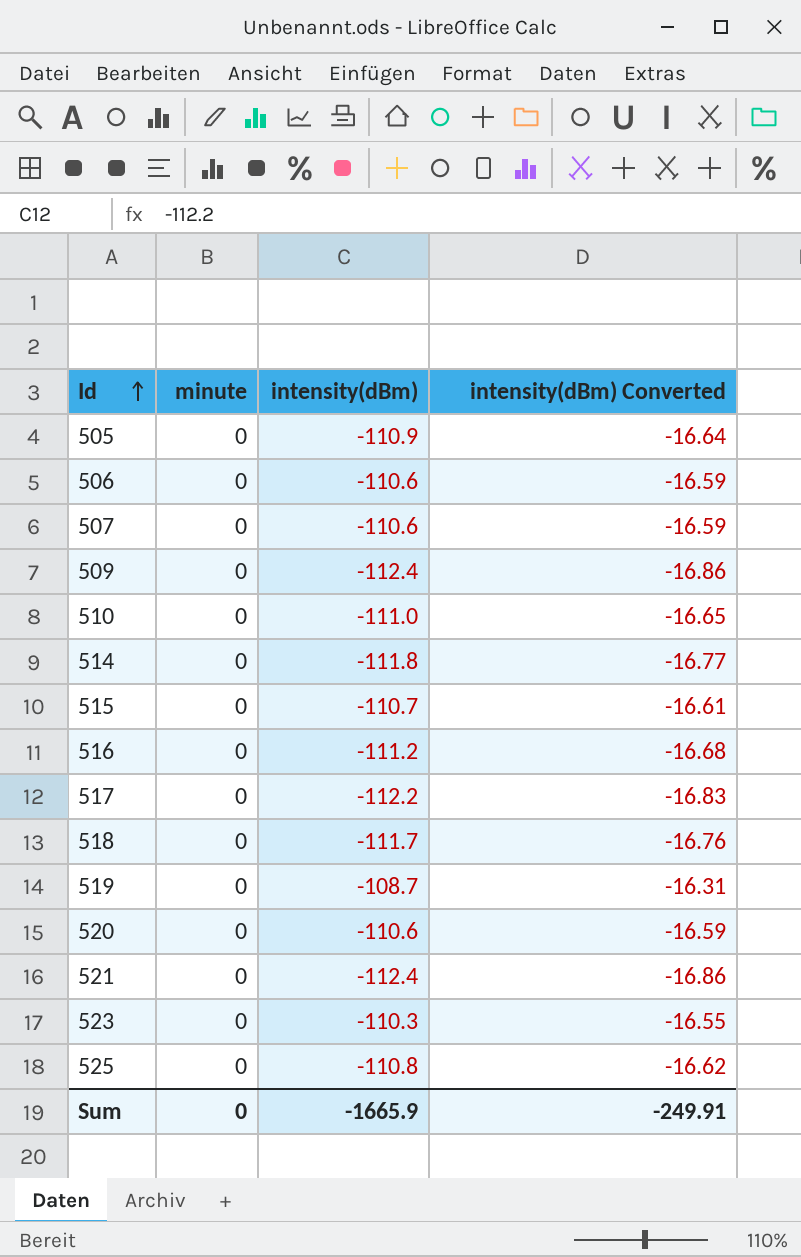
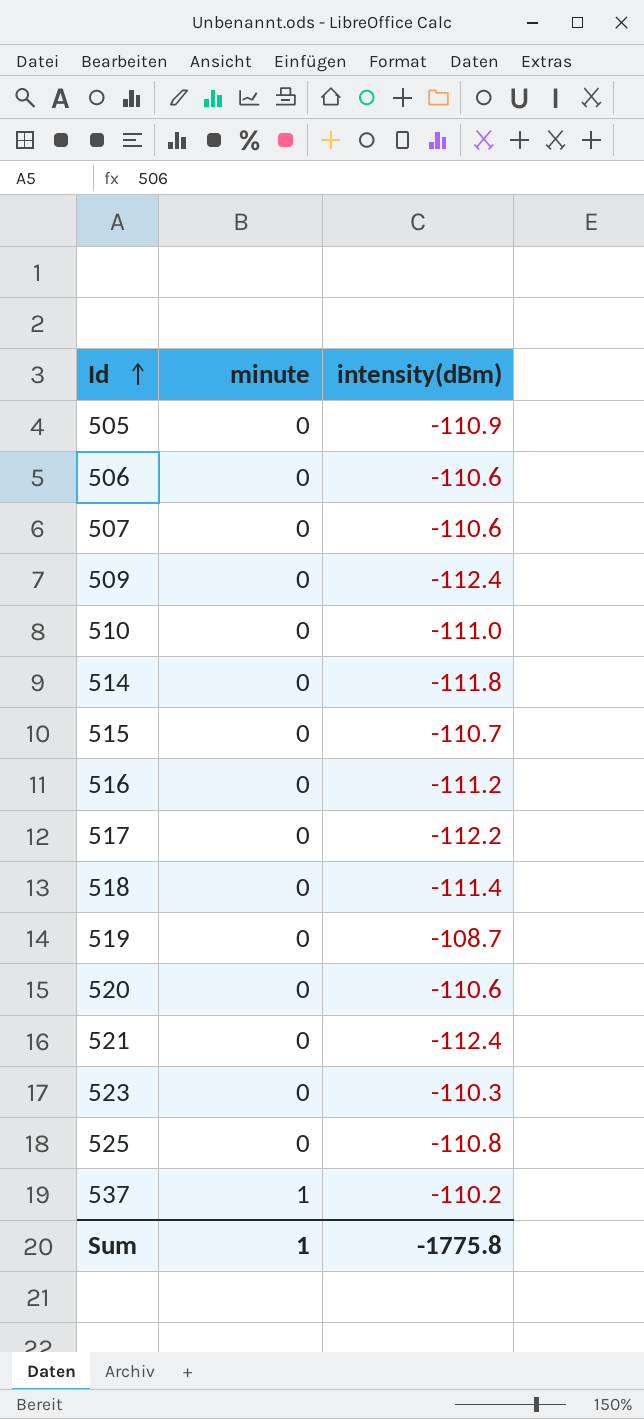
column intensity(dBm) Converted | formula: [intensity(dBm)] * 0.15 -> none
518 | intensity(dBm): -111.7 -> -111.4
row 537: none -> 1 | -110.2
Sum | minute: 0 -> 1
Sum | intensity(dBm): -1665.9 -> -1775.8

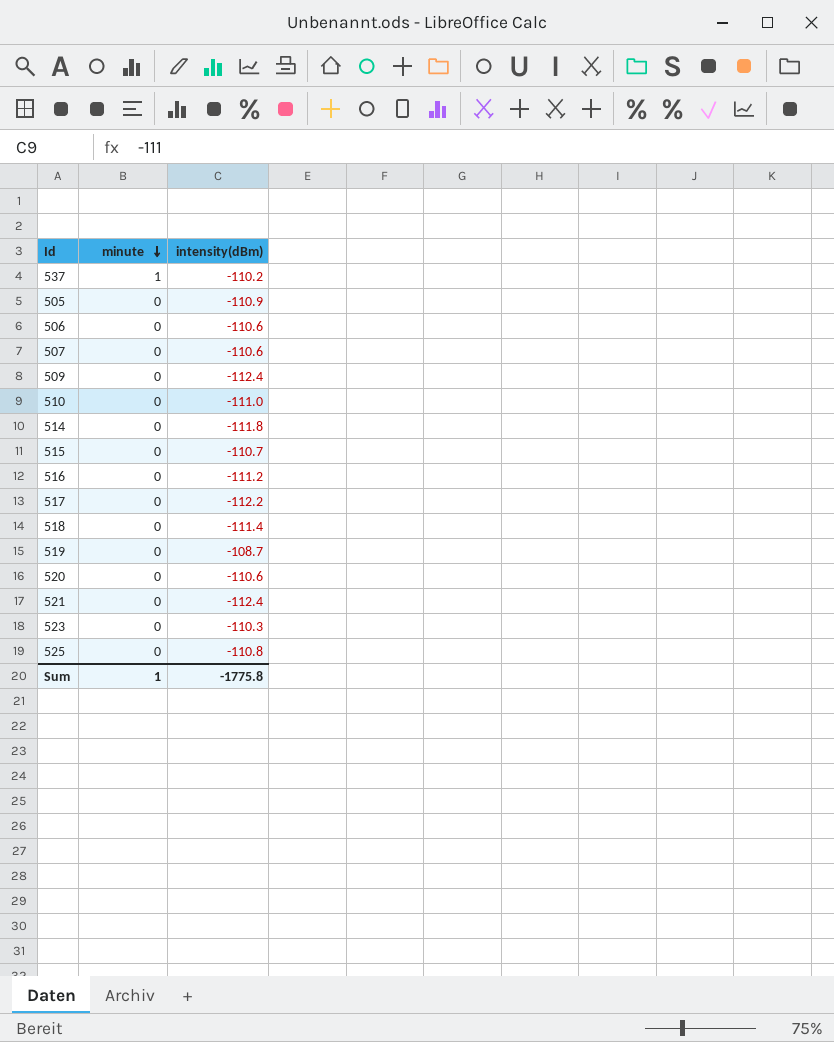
row order: Id ascending -> minute descending

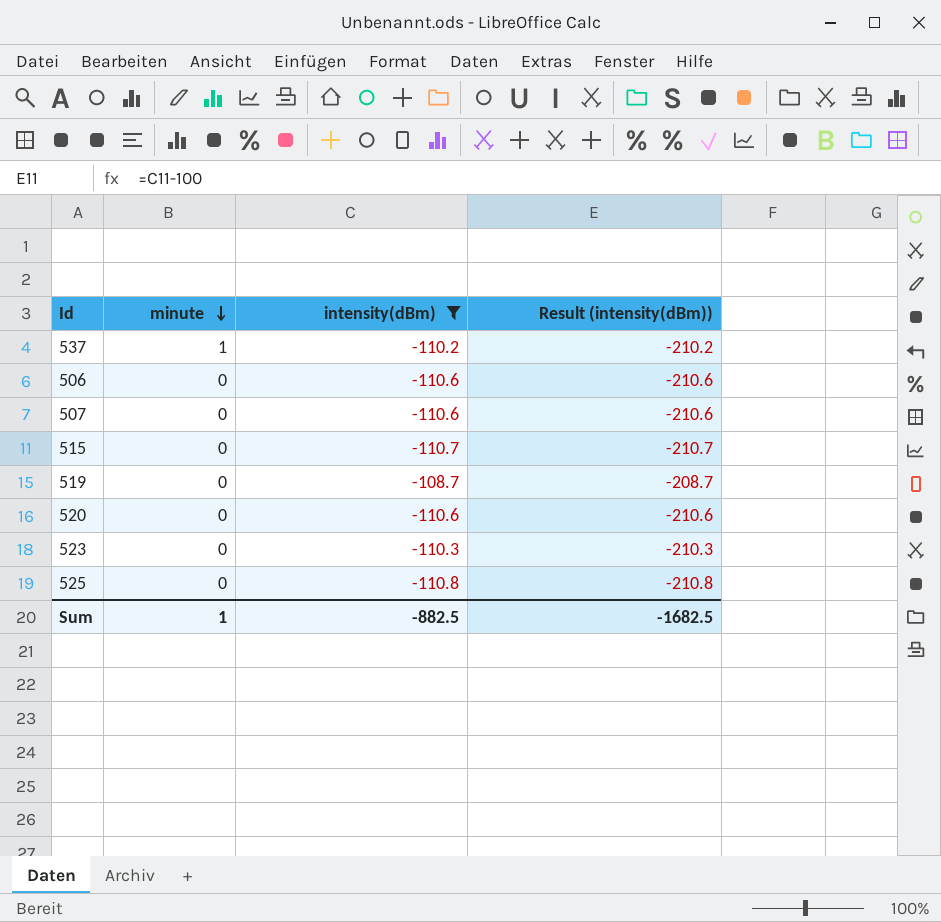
filter: none -> intensity(dBm) >= -110.8
column Result (intensity(dBm)) | formula: none -> [intensity(dBm)] - 100
Sum | intensity(dBm): -1775.8 -> -882.5

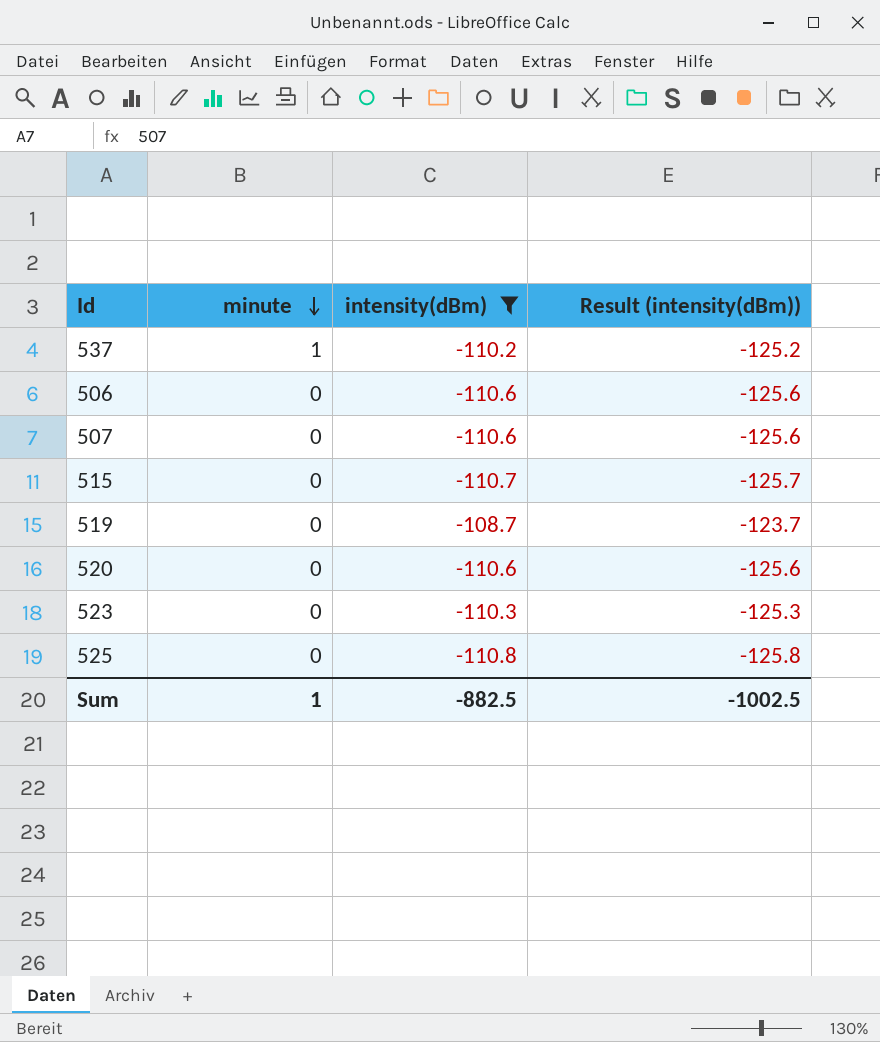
column Result (intensity(dBm)) | formula: [intensity(dBm)] - 100 -> [intensity(dBm)] - 15
Sum | Result (intensity(dBm)): -1682.5 -> -1002.5

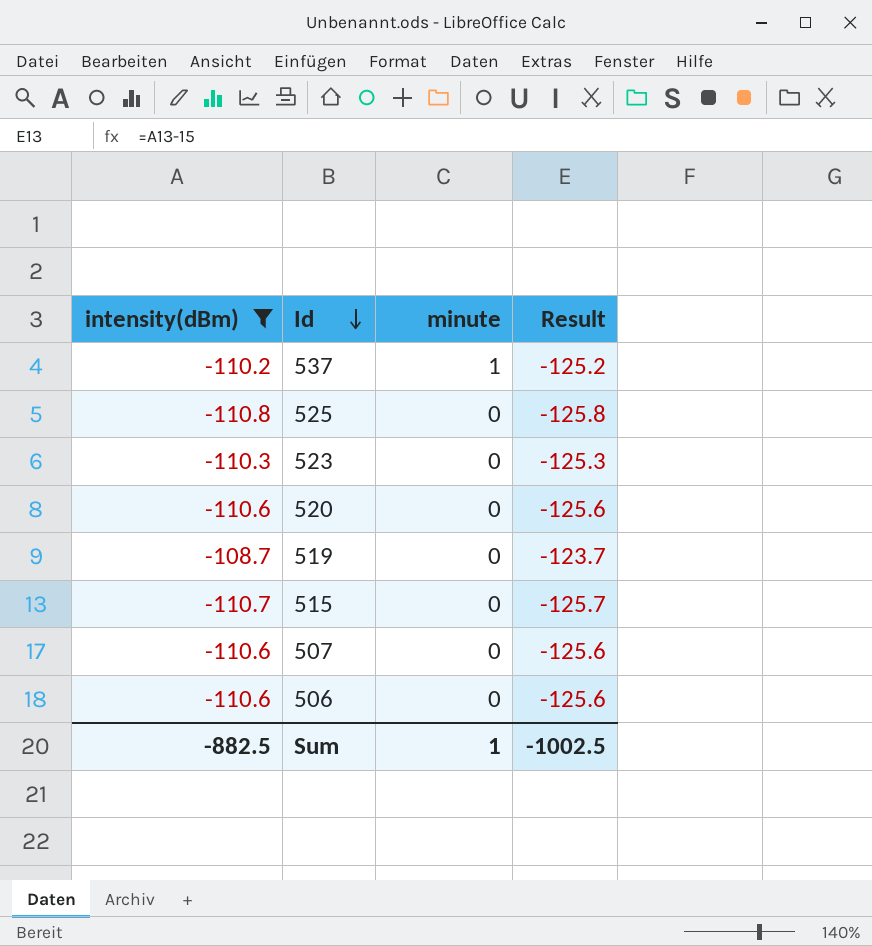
row order: minute descending -> Id descending
column intensity(dBm) | position: 3 -> 1
column name: Result (intensity(dBm)) -> Result

